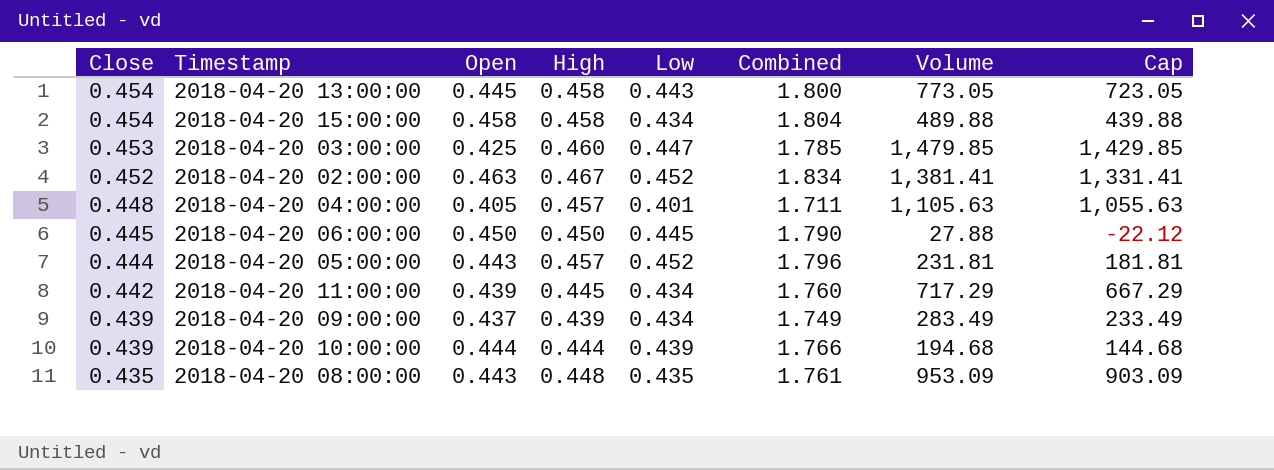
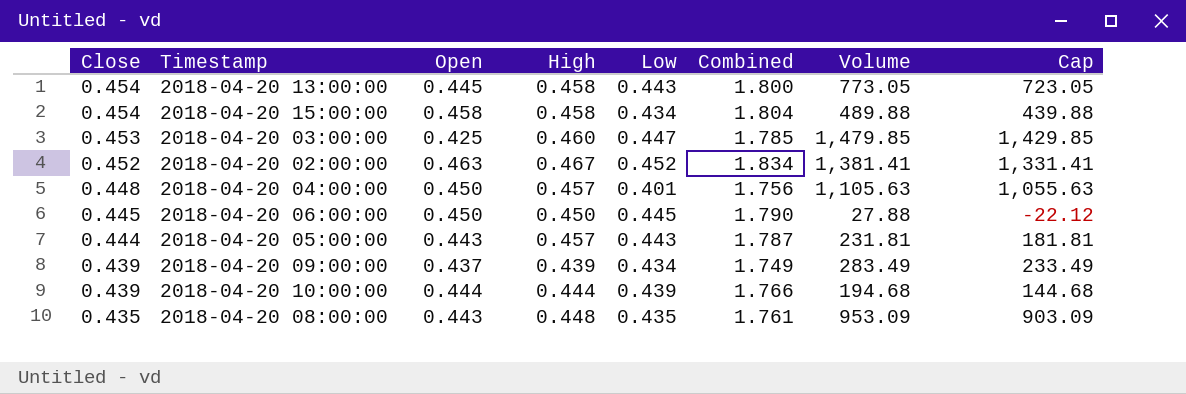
row 2018-04-20 11:00:00: 0.442 | 0.439 | 0.445 | 0.434 | 1.760 | 717.29 | 667.29 -> none
2018-04-20 04:00:00 | Open: 0.405 -> 0.450
2018-04-20 04:00:00 | Combined: 1.711 -> 1.756
2018-04-20 05:00:00 | Low: 0.452 -> 0.443
2018-04-20 05:00:00 | Combined: 1.796 -> 1.787

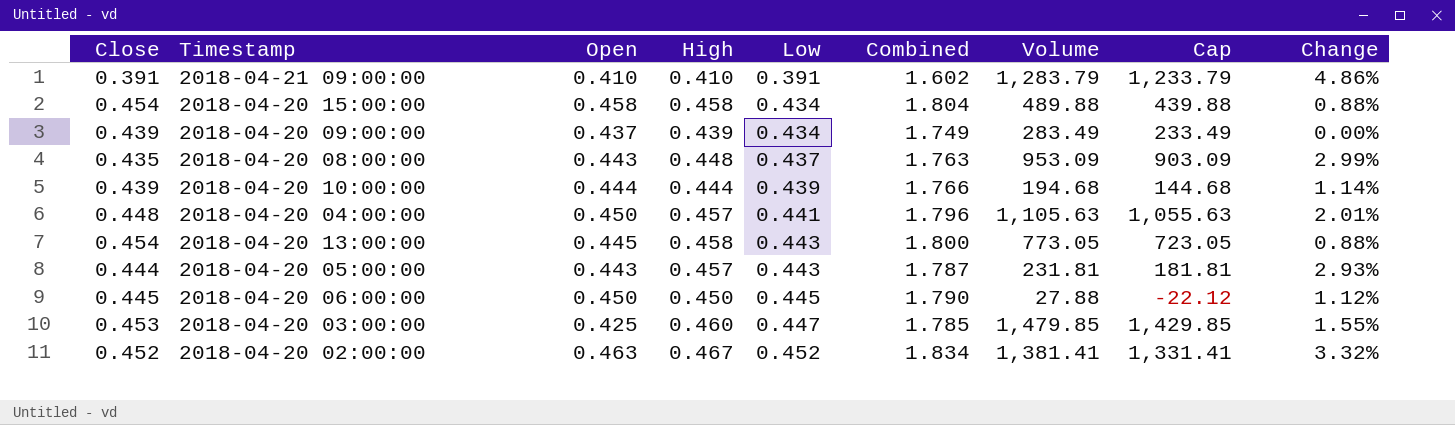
row order: Close descending -> Low ascending
column Change | formula: none -> ([High] - [Close]) / [Close]
row 2018-04-21 09:00:00: none -> 0.391 | 0.410 | 0.410 | 0.391 | 1.602 | 1,283.79 | 1,233.79 | 4.86%
2018-04-20 08:00:00 | Low: 0.435 -> 0.437
2018-04-20 08:00:00 | Combined: 1.761 -> 1.763
2018-04-20 04:00:00 | Low: 0.401 -> 0.441
2018-04-20 04:00:00 | Combined: 1.756 -> 1.796

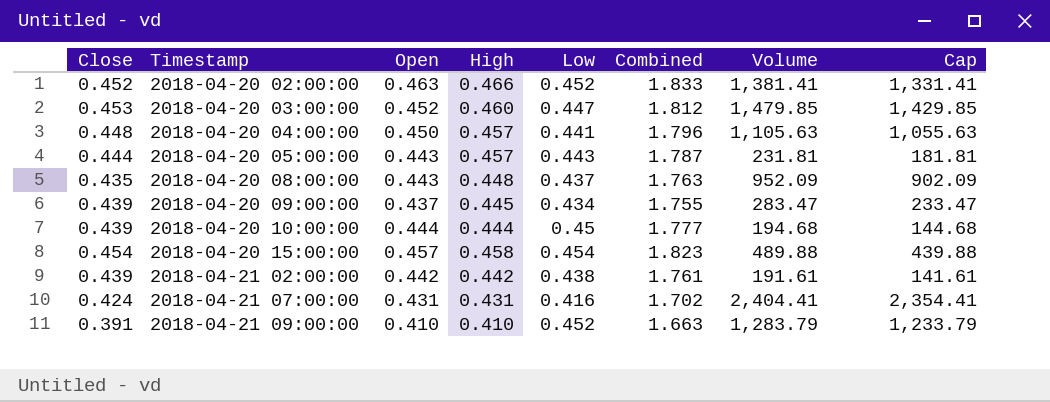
row order: Low ascending -> Timestamp ascending
column Change | formula: ([High] - [Close]) / [Close] -> none
row 2018-04-20 13:00:00: 0.454 | 0.445 | 0.458 | 0.443 | 1.800 | 773.05 | 723.05 | 0.88% -> none
row 2018-04-20 06:00:00: 0.445 | 0.450 | 0.450 | 0.445 | 1.790 | 27.88 | -22.12 | 1.12% -> none
2018-04-20 02:00:00 | High: 0.467 -> 0.466
2018-04-20 02:00:00 | Combined: 1.834 -> 1.833
2018-04-20 03:00:00 | Open: 0.425 -> 0.452
2018-04-20 03:00:00 | Combined: 1.785 -> 1.812
2018-04-20 08:00:00 | Volume: 953.09 -> 952.09
2018-04-20 08:00:00 | Cap: 903.09 -> 902.09
2018-04-20 09:00:00 | High: 0.439 -> 0.445
2018-04-20 09:00:00 | Combined: 1.749 -> 1.755
2018-04-20 09:00:00 | Volume: 283.49 -> 283.47
2018-04-20 09:00:00 | Cap: 233.49 -> 233.47
2018-04-20 10:00:00 | Low: 0.439 -> 0.45
2018-04-20 10:00:00 | Combined: 1.766 -> 1.777
2018-04-20 15:00:00 | Open: 0.458 -> 0.457
2018-04-20 15:00:00 | Low: 0.434 -> 0.454
2018-04-20 15:00:00 | Combined: 1.804 -> 1.823
row 2018-04-21 02:00:00: none -> 0.439 | 0.442 | 0.442 | 0.438 | 1.761 | 191.61 | 141.61
row 2018-04-21 07:00:00: none -> 0.424 | 0.431 | 0.431 | 0.416 | 1.702 | 2,404.41 | 2,354.41
2018-04-21 09:00:00 | Low: 0.391 -> 0.452
2018-04-21 09:00:00 | Combined: 1.602 -> 1.663

